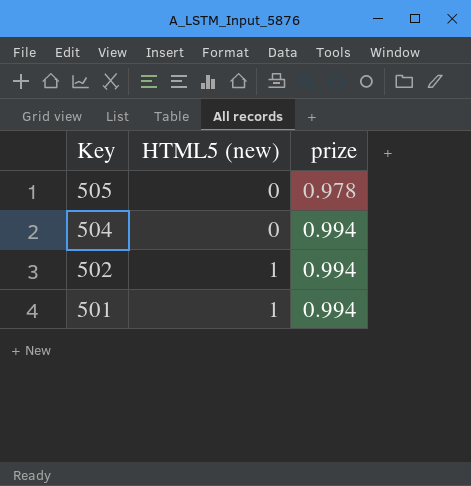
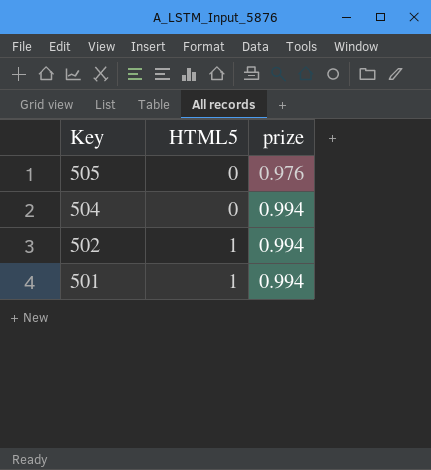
column name: HTML5 (new) -> HTML5
505 | prize: 0.978 -> 0.976

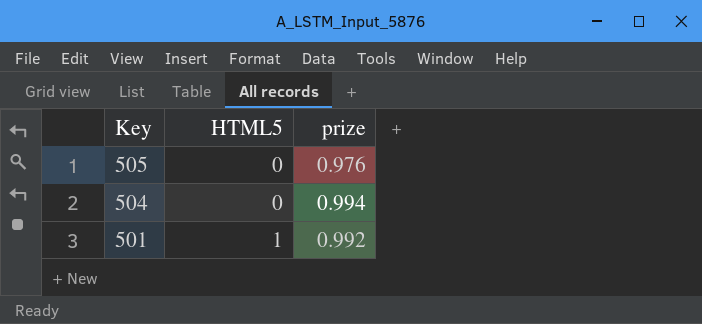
row 502: 1 | 0.994 -> none
501 | prize: 0.994 -> 0.992

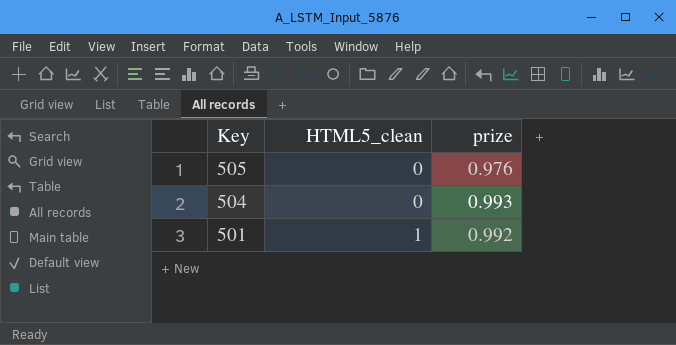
column name: HTML5 -> HTML5_clean
504 | prize: 0.994 -> 0.993

